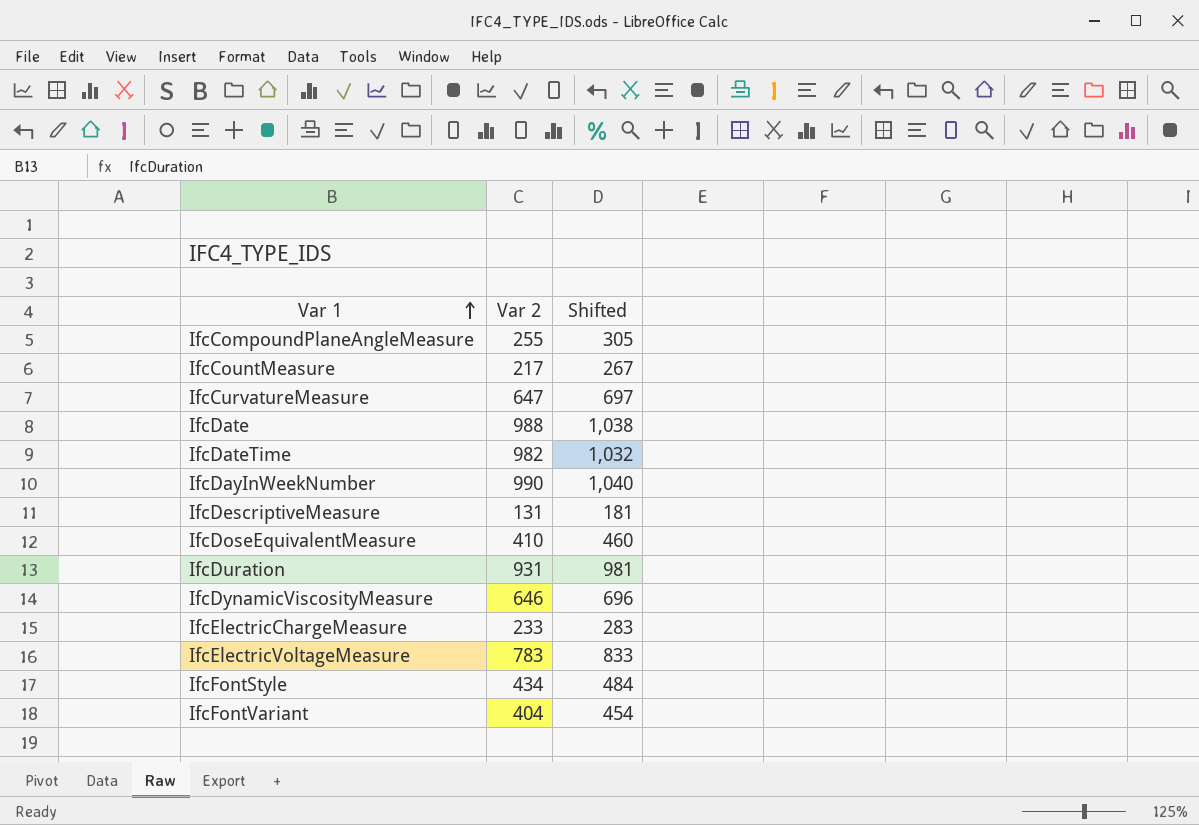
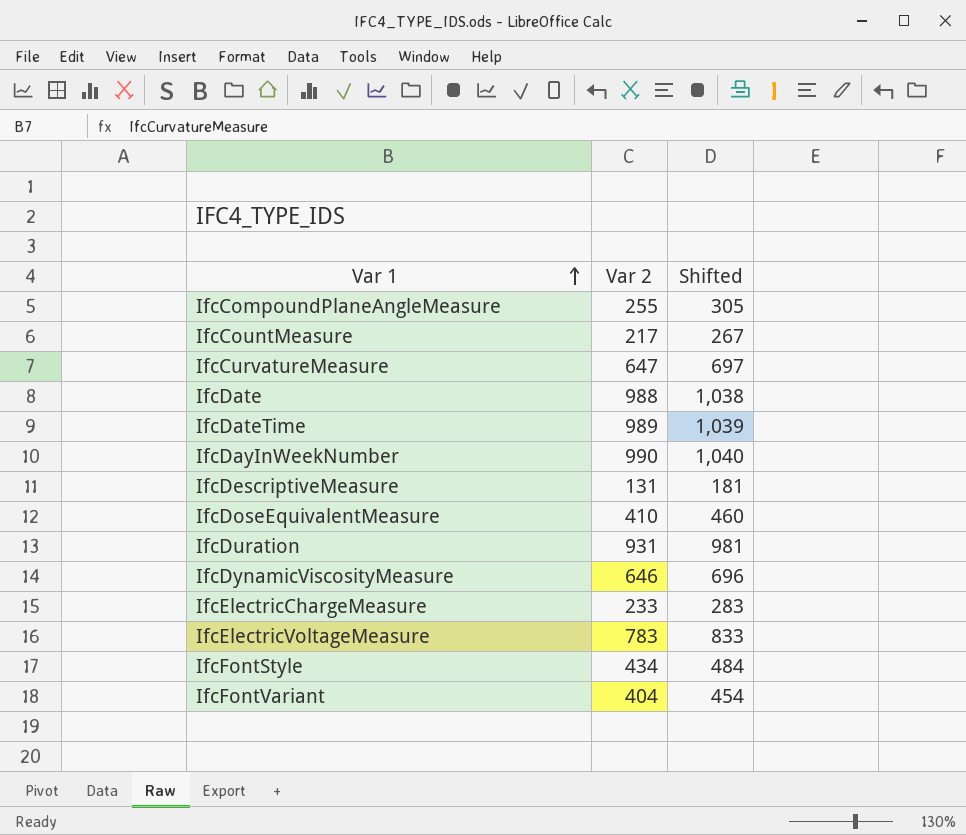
IfcDateTime | Var 2: 982 -> 989
IfcDateTime | Shifted: 1,032 -> 1,039

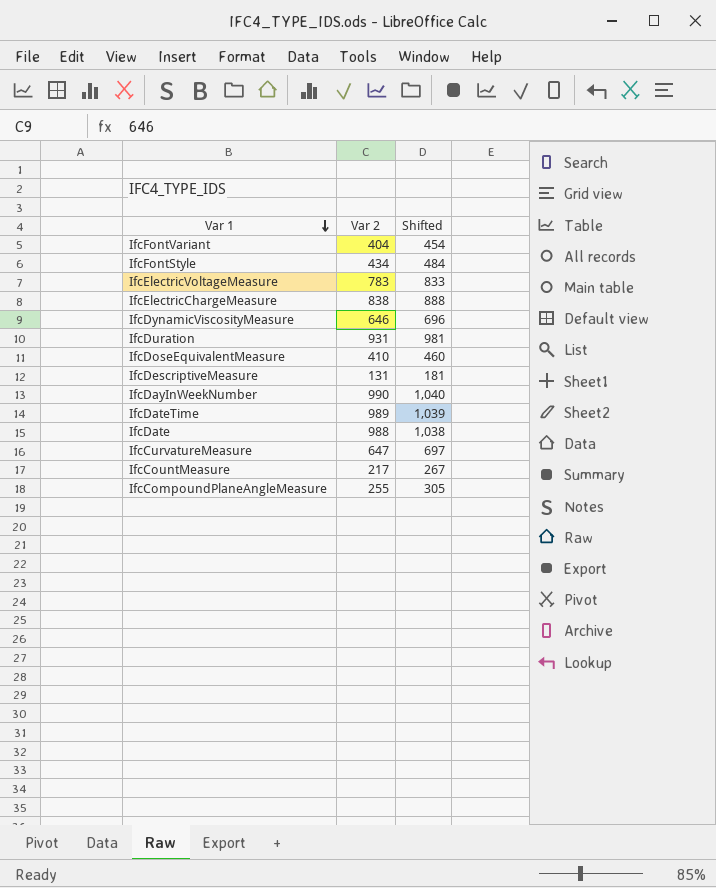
row order: Var 1 ascending -> Var 1 descending
IfcElectricChargeMeasure | Var 2: 233 -> 838
IfcElectricChargeMeasure | Shifted: 283 -> 888

